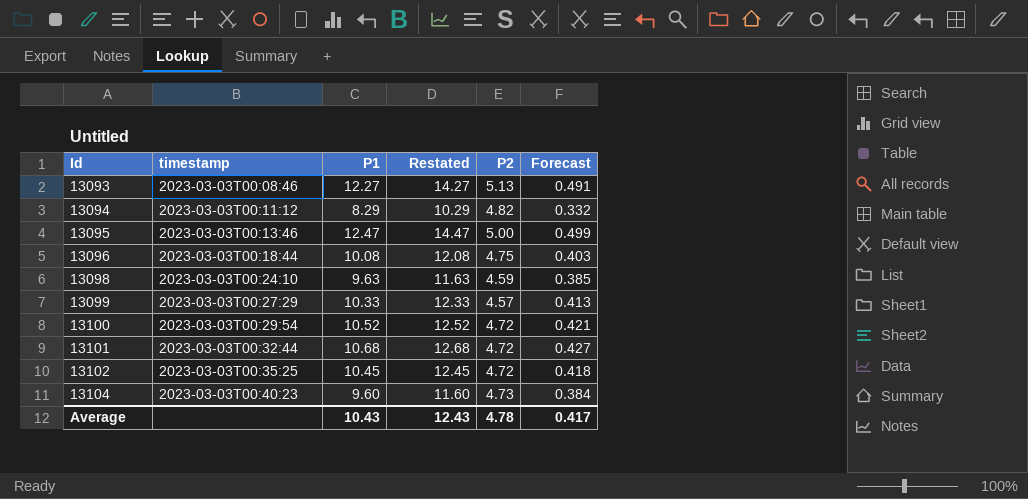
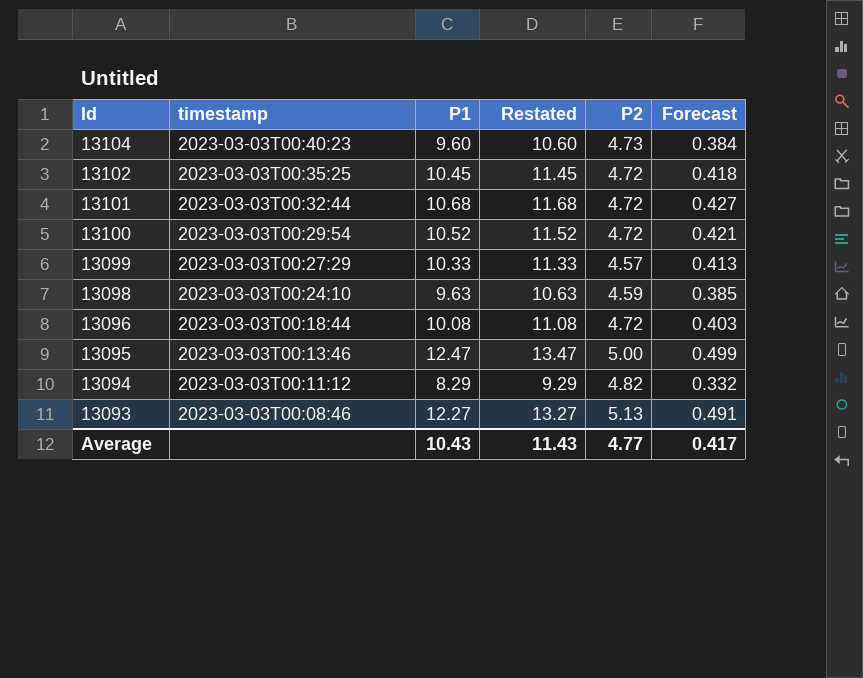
row order: Id ascending -> Id descending
column Restated | formula: [P1] + 2 -> [P1] + 1
13096 | P2: 4.75 -> 4.72
Average | Restated: 12.43 -> 11.43
Average | P2: 4.78 -> 4.77

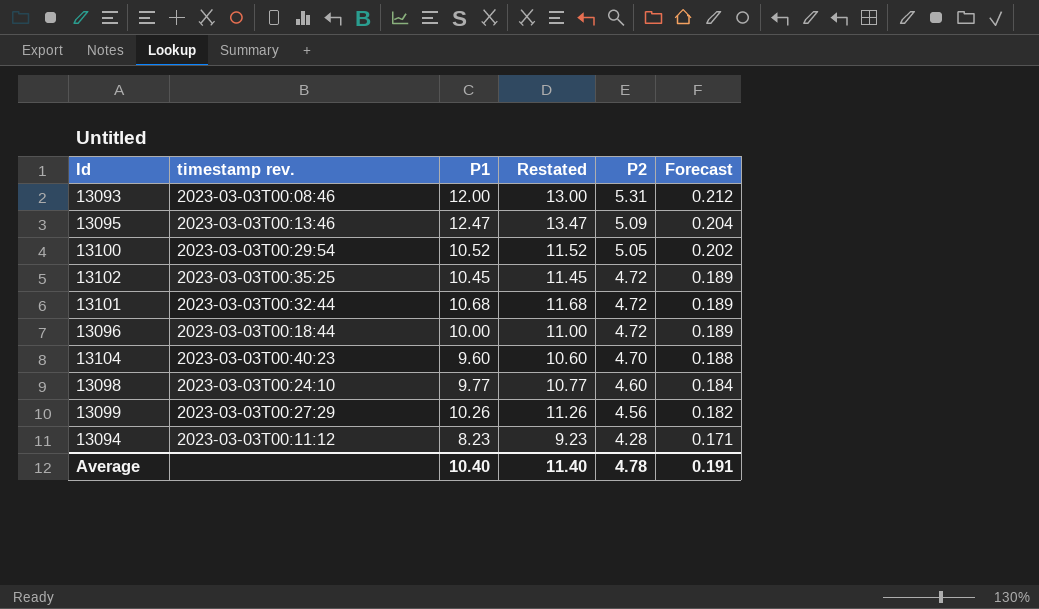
row order: Id descending -> P2 descending
column name: timestamp -> timestamp rev.
column Forecast | formula: [P1] * 0.04 -> [P2] * 0.04
13093 | P1: 12.27 -> 12.00
13093 | Restated: 13.27 -> 13.00
13093 | P2: 5.13 -> 5.31
13095 | P2: 5.00 -> 5.09
13100 | P2: 4.72 -> 5.05
13096 | P1: 10.08 -> 10.00
13096 | Restated: 11.08 -> 11.00
13104 | P2: 4.73 -> 4.70
13098 | P1: 9.63 -> 9.77
13098 | Restated: 10.63 -> 10.77
13098 | P2: 4.59 -> 4.60
13099 | P1: 10.33 -> 10.26
13099 | Restated: 11.33 -> 11.26
13099 | P2: 4.57 -> 4.56
13094 | P1: 8.29 -> 8.23
13094 | Restated: 9.29 -> 9.23
13094 | P2: 4.82 -> 4.28
Average | P1: 10.43 -> 10.40
Average | Restated: 11.43 -> 11.40
Average | P2: 4.77 -> 4.78
Average | Forecast: 0.417 -> 0.191

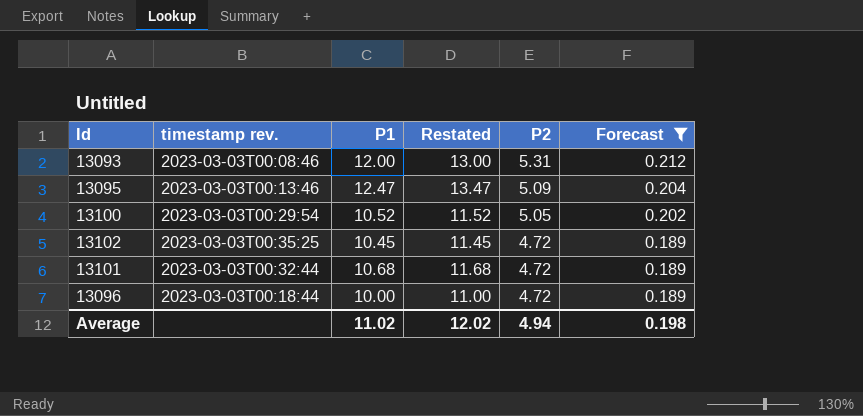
filter: none -> Forecast >= 0.189
Average | P1: 10.40 -> 11.02
Average | Restated: 11.40 -> 12.02
Average | P2: 4.78 -> 4.94
Average | Forecast: 0.191 -> 0.198

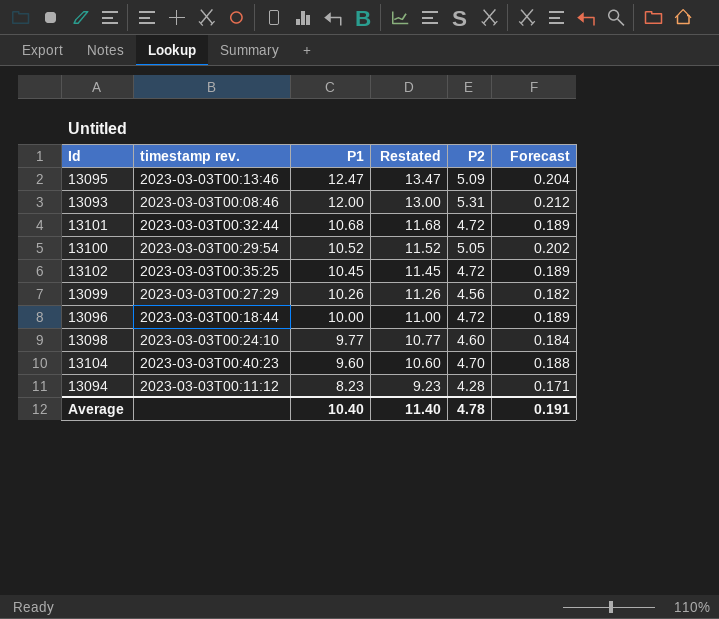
filter: Forecast >= 0.189 -> none
row order: P2 descending -> P1 descending
Average | P1: 11.02 -> 10.40
Average | Restated: 12.02 -> 11.40
Average | P2: 4.94 -> 4.78
Average | Forecast: 0.198 -> 0.191

